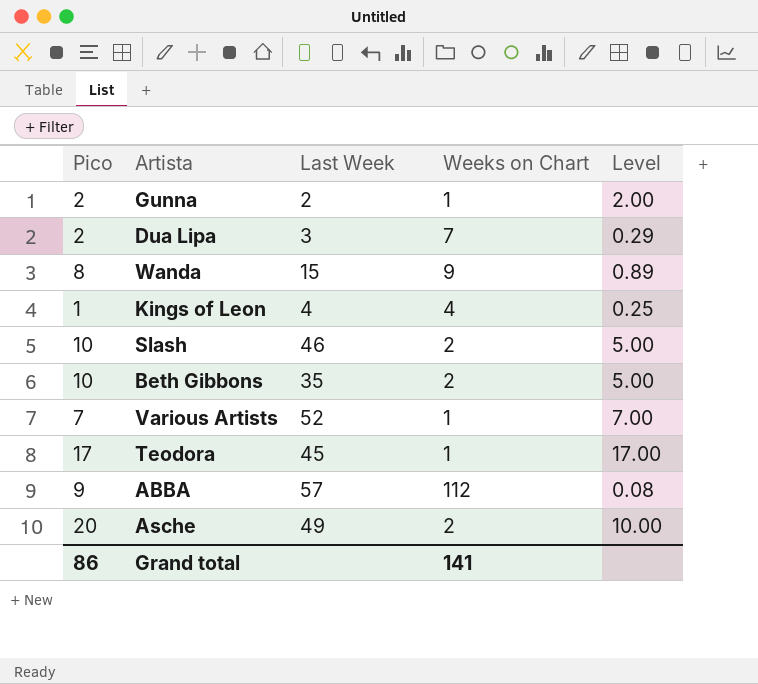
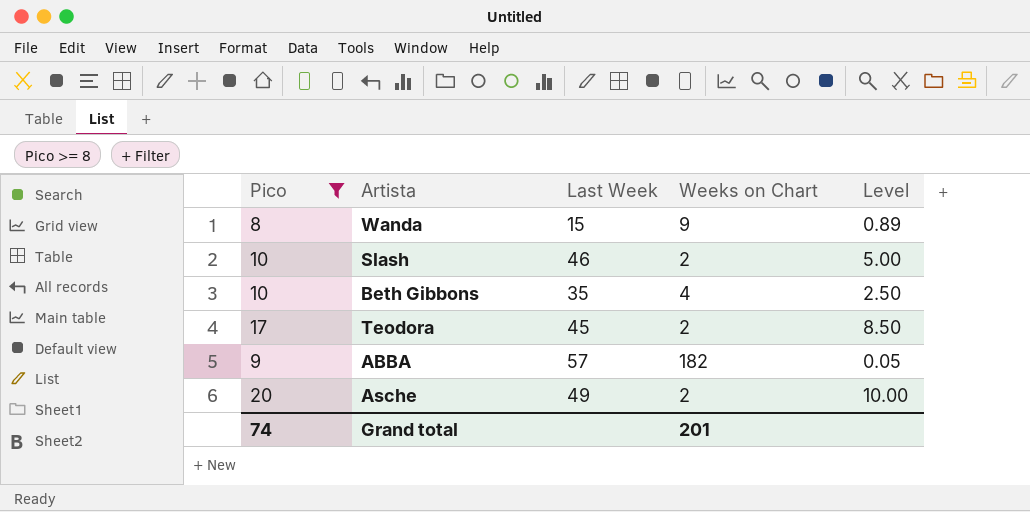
filter: none -> Pico >= 8
Beth Gibbons | Weeks on Chart: 2 -> 4
Beth Gibbons | Level: 5.00 -> 2.50
Teodora | Weeks on Chart: 1 -> 2
Teodora | Level: 17.00 -> 8.50
ABBA | Weeks on Chart: 112 -> 182
ABBA | Level: 0.08 -> 0.05
Grand total | Pico: 86 -> 74
Grand total | Weeks on Chart: 141 -> 201

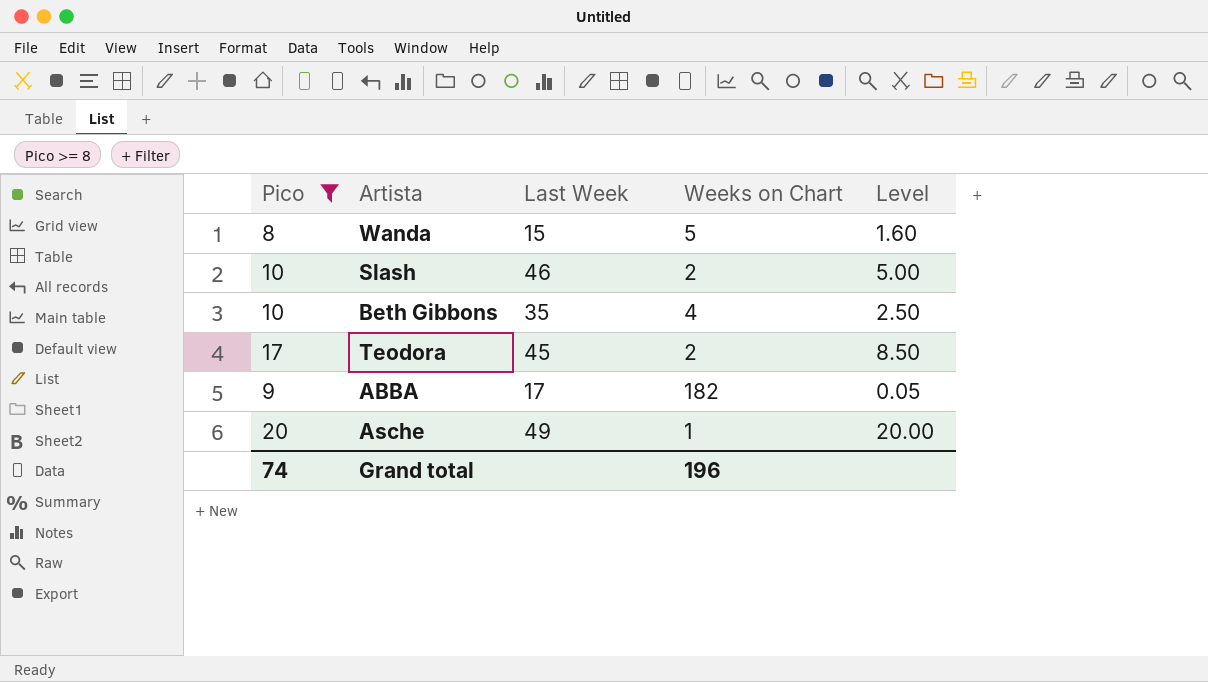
Wanda | Weeks on Chart: 9 -> 5
Wanda | Level: 0.89 -> 1.60
ABBA | Last Week: 57 -> 17
Asche | Weeks on Chart: 2 -> 1
Asche | Level: 10.00 -> 20.00
Grand total | Weeks on Chart: 201 -> 196

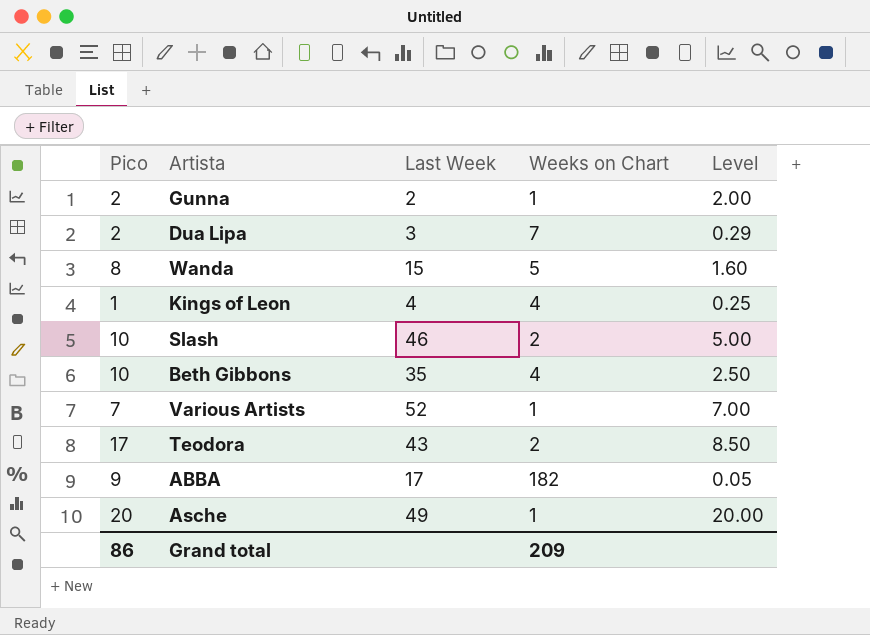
filter: Pico >= 8 -> none
Teodora | Last Week: 45 -> 43
Grand total | Pico: 74 -> 86
Grand total | Weeks on Chart: 196 -> 209

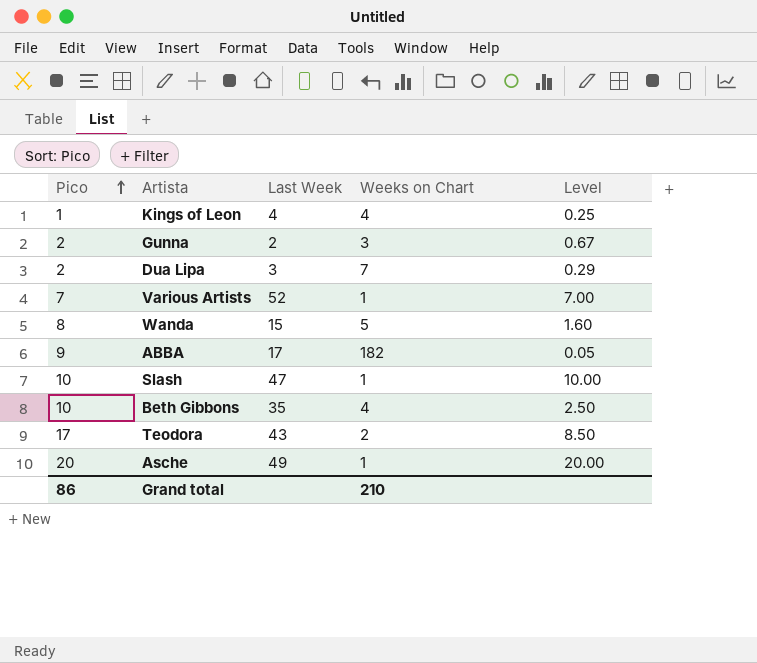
row order: none -> Pico ascending
Gunna | Weeks on Chart: 1 -> 3
Gunna | Level: 2.00 -> 0.67
Slash | Last Week: 46 -> 47
Slash | Weeks on Chart: 2 -> 1
Slash | Level: 5.00 -> 10.00
Grand total | Weeks on Chart: 209 -> 210

